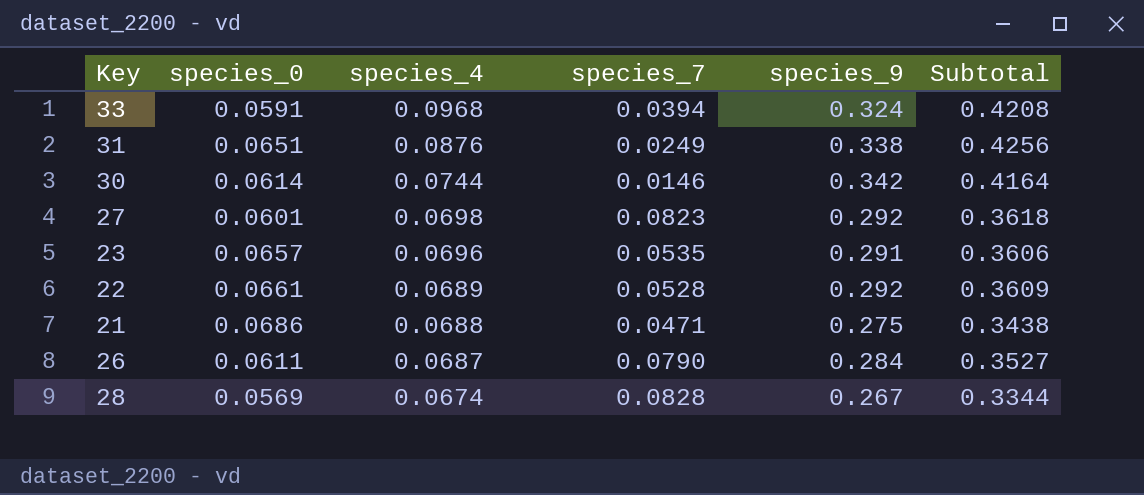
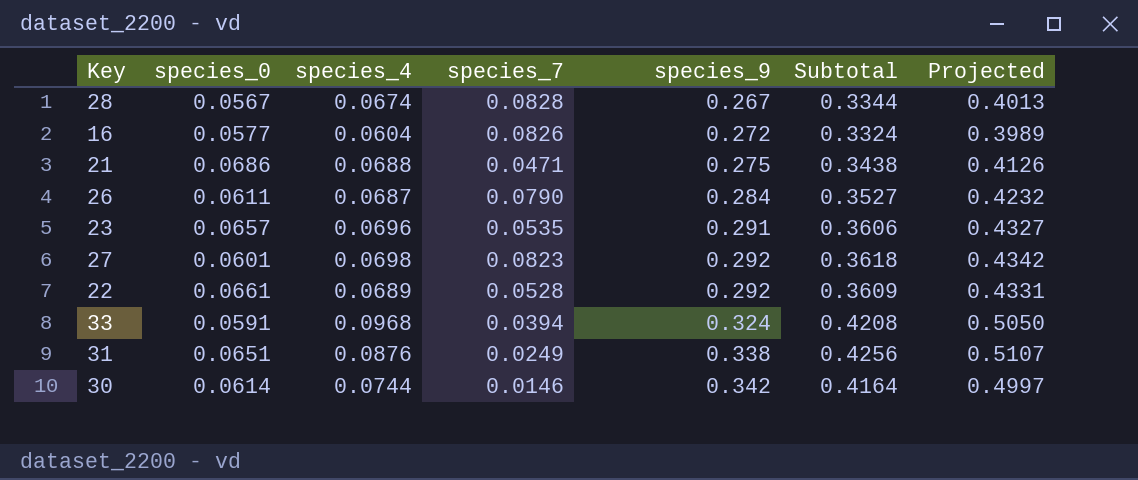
row order: species_4 descending -> species_9 ascending
column Projected | formula: none -> [Subtotal] * 1.2
28 | species_0: 0.0569 -> 0.0567
row 16: none -> 0.0577 | 0.0604 | 0.0826 | 0.272 | 0.3324 | 0.3989

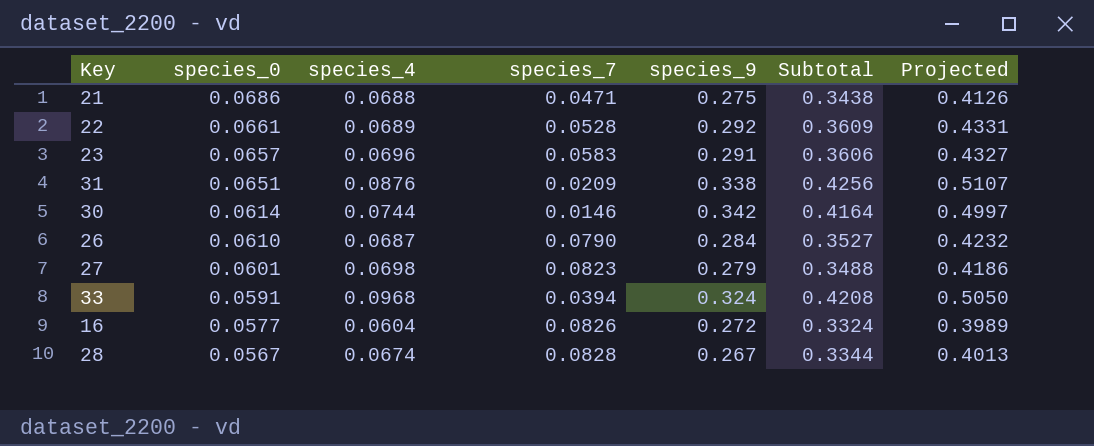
row order: species_9 ascending -> species_0 descending
23 | species_7: 0.0535 -> 0.0583
31 | species_7: 0.0249 -> 0.0209
26 | species_0: 0.0611 -> 0.0610
27 | species_9: 0.292 -> 0.279
27 | Subtotal: 0.3618 -> 0.3488
27 | Projected: 0.4342 -> 0.4186

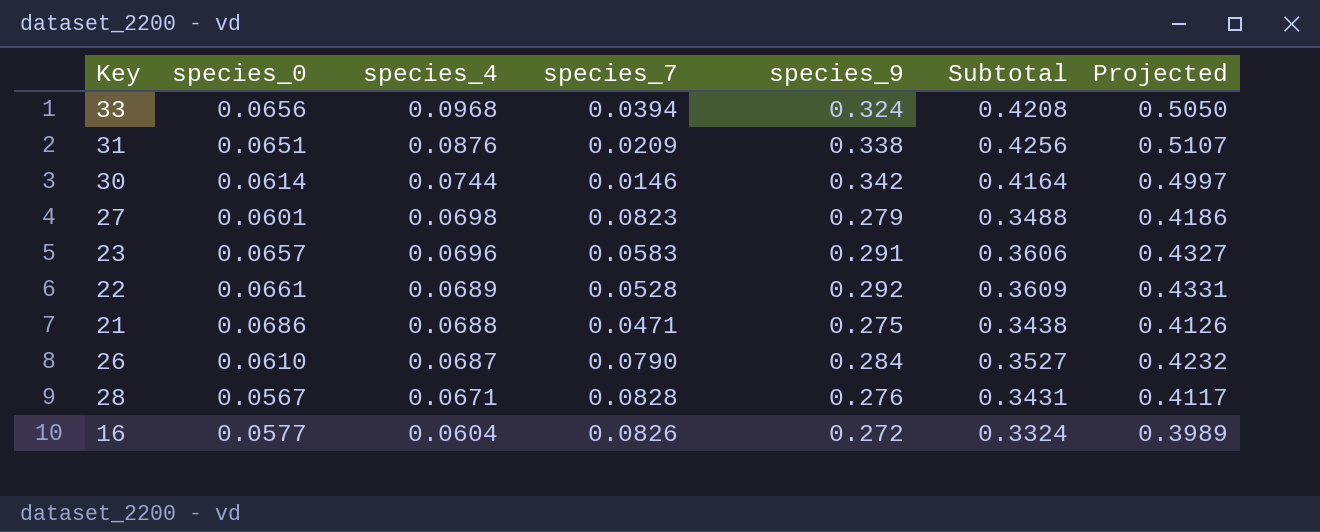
row order: species_0 descending -> species_4 descending
33 | species_0: 0.0591 -> 0.0656
28 | species_4: 0.0674 -> 0.0671
28 | species_9: 0.267 -> 0.276
28 | Subtotal: 0.3344 -> 0.3431
28 | Projected: 0.4013 -> 0.4117

